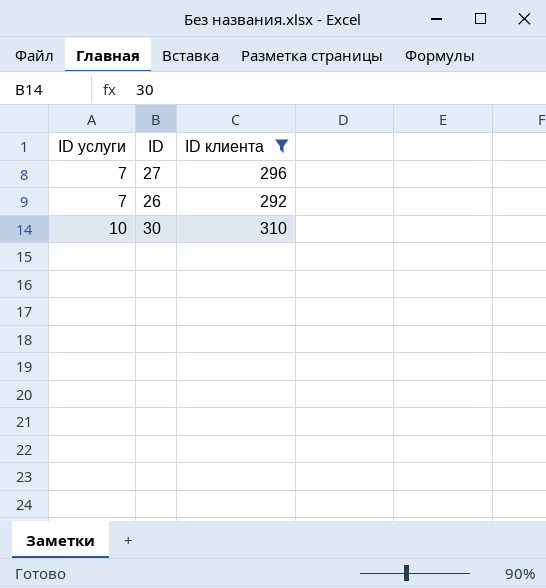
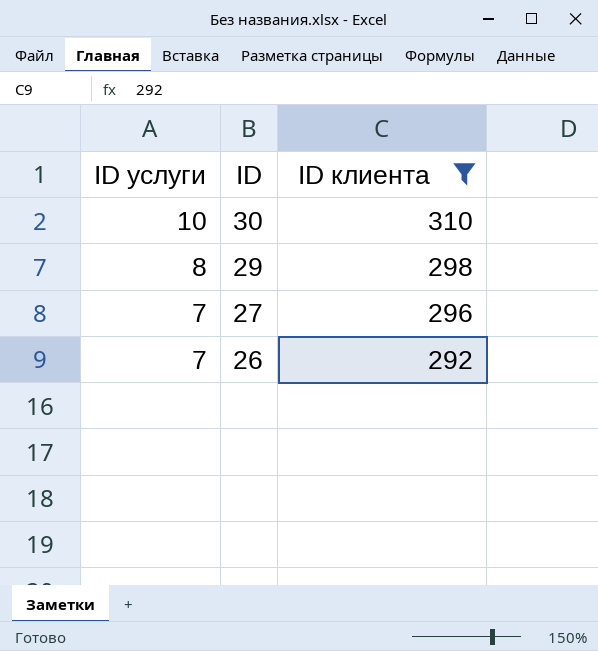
row order: ID услуги ascending -> ID услуги descending
row 29: none -> 8 | 298

